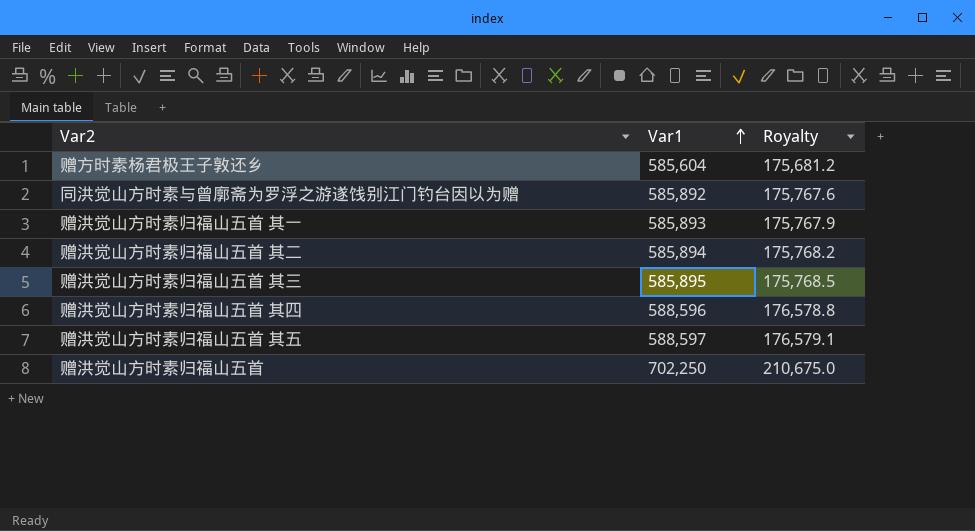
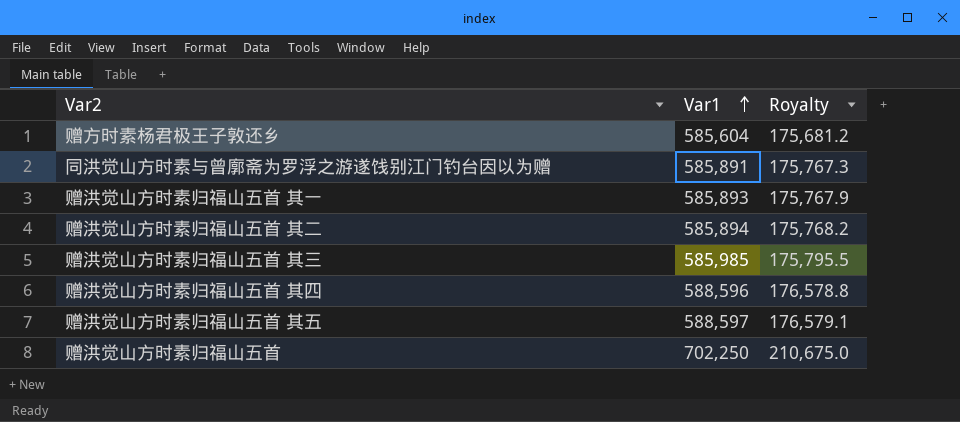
同洪觉山方时素与曾廓斋为罗浮之游遂饯别江门钓台因以为赠 | Var1: 585,892 -> 585,891
同洪觉山方时素与曾廓斋为罗浮之游遂饯别江门钓台因以为赠 | Royalty: 175,767.6 -> 175,767.3
赠洪觉山方时素归福山五首 其三 | Var1: 585,895 -> 585,985
赠洪觉山方时素归福山五首 其三 | Royalty: 175,768.5 -> 175,795.5

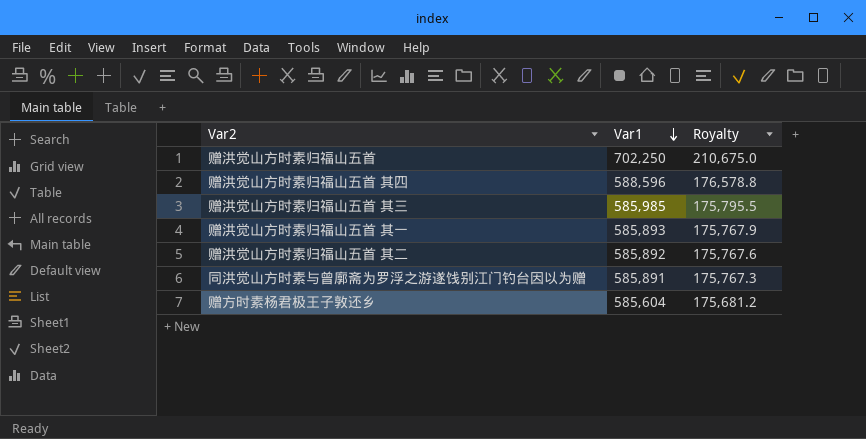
row order: Var1 ascending -> Var1 descending
row 赠洪觉山方时素归福山五首 其五: 588,597 | 176,579.1 -> none
赠洪觉山方时素归福山五首 其二 | Var1: 585,894 -> 585,892
赠洪觉山方时素归福山五首 其二 | Royalty: 175,768.2 -> 175,767.6

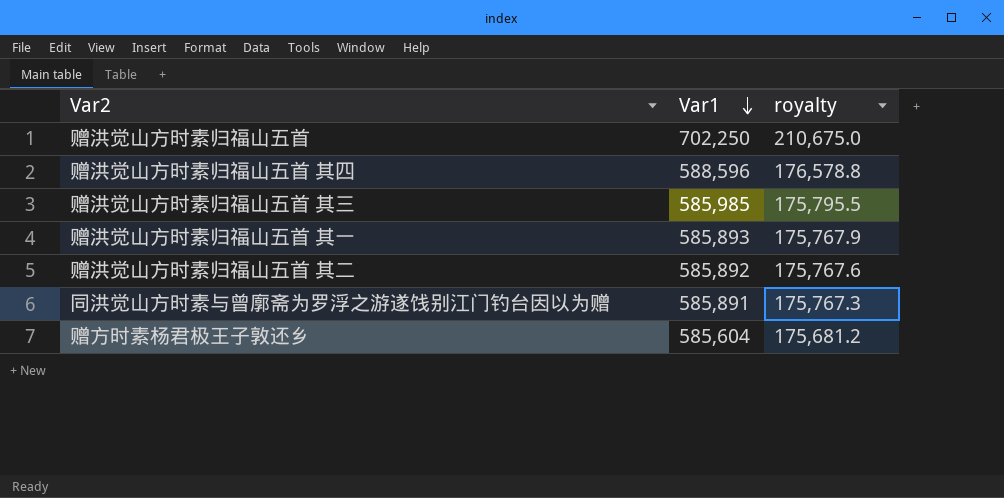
column name: Royalty -> royalty

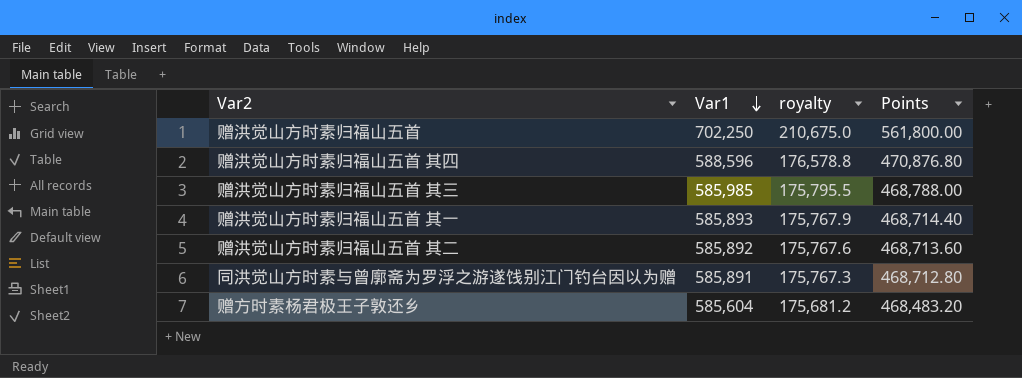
column Points | formula: none -> [Var1] * 0.8

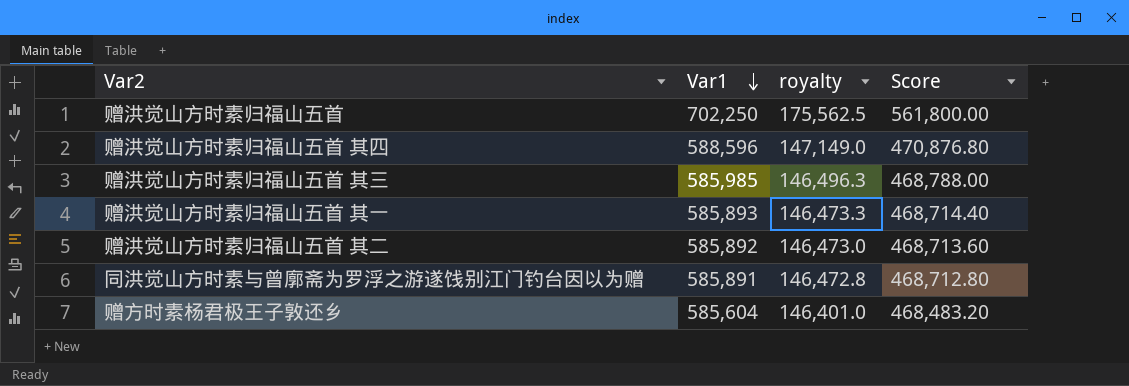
column royalty | formula: [Var1] * 0.3 -> [Var1] * 0.25
column name: Points -> Score

